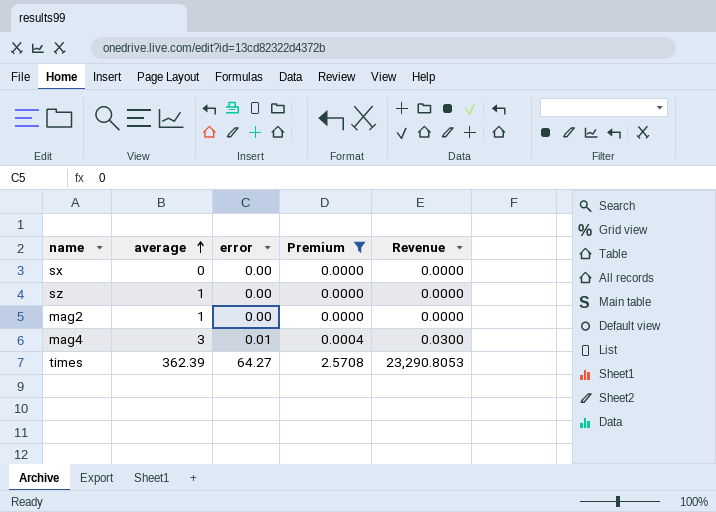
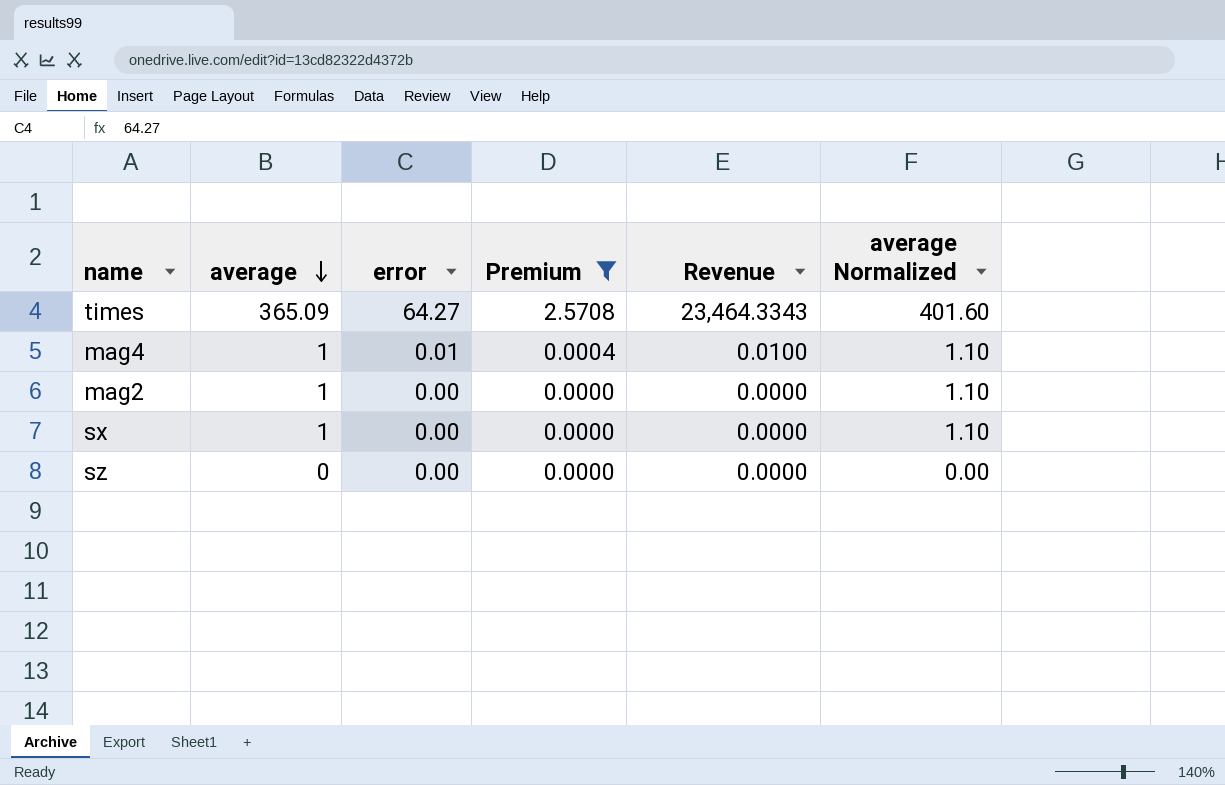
row order: average ascending -> average descending
column average Normalized | formula: none -> [average] * 1.1
times | average: 362.39 -> 365.09
times | Revenue: 23,290.8053 -> 23,464.3343
mag4 | average: 3 -> 1
mag4 | Revenue: 0.0300 -> 0.0100
sx | average: 0 -> 1
sz | average: 1 -> 0

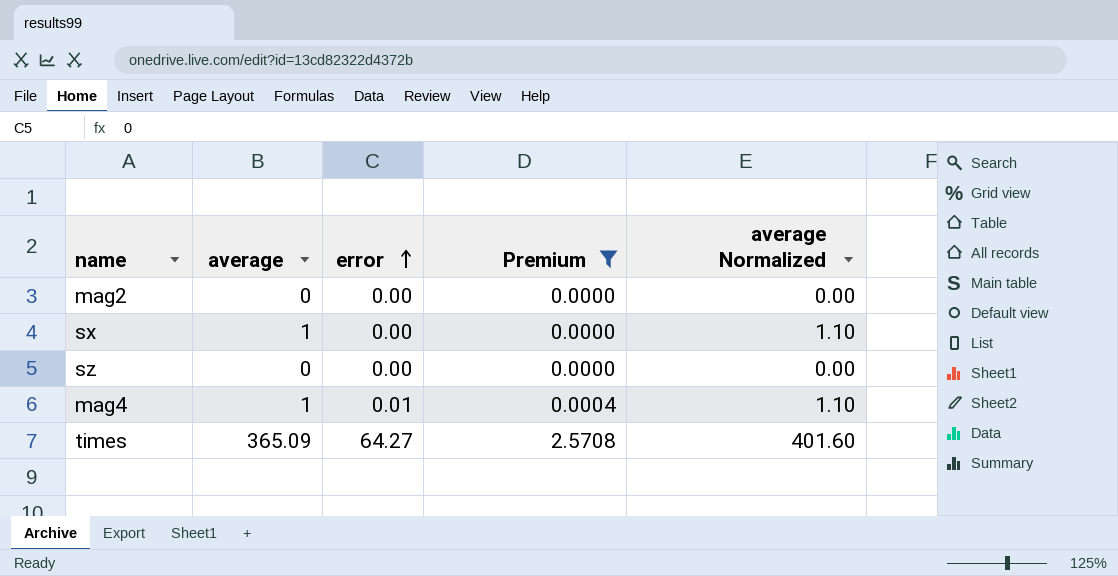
row order: average descending -> error ascending
column Revenue | formula: [average] * [error] -> none
mag2 | average: 1 -> 0
mag2 | average Normalized: 1.10 -> 0.00

